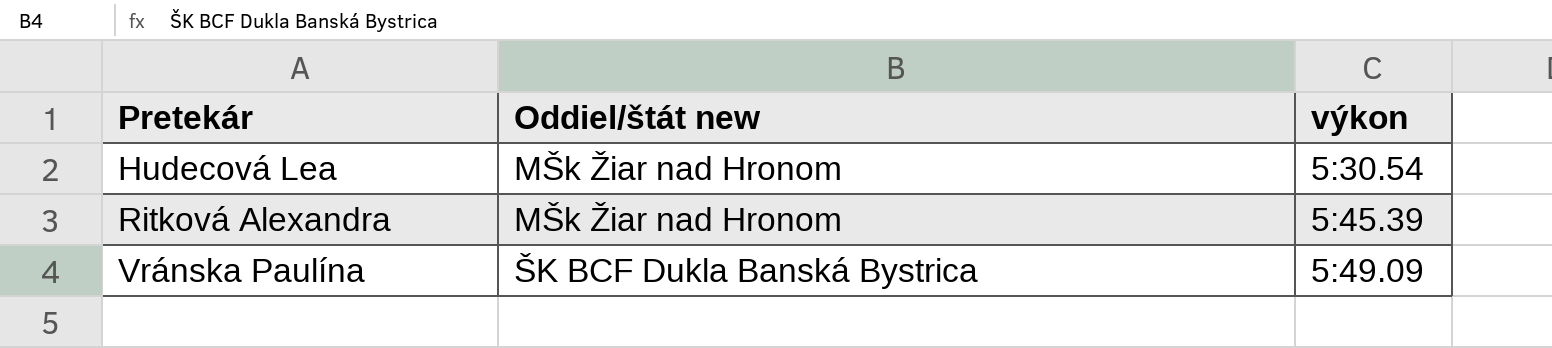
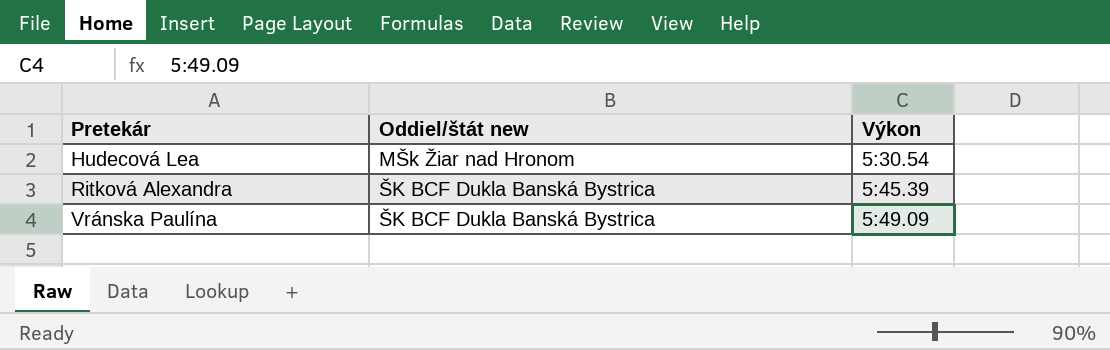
column name: výkon -> Výkon
Ritková Alexandra | Oddiel/štát new: MŠk Žiar nad Hronom -> ŠK BCF Dukla Banská Bystrica

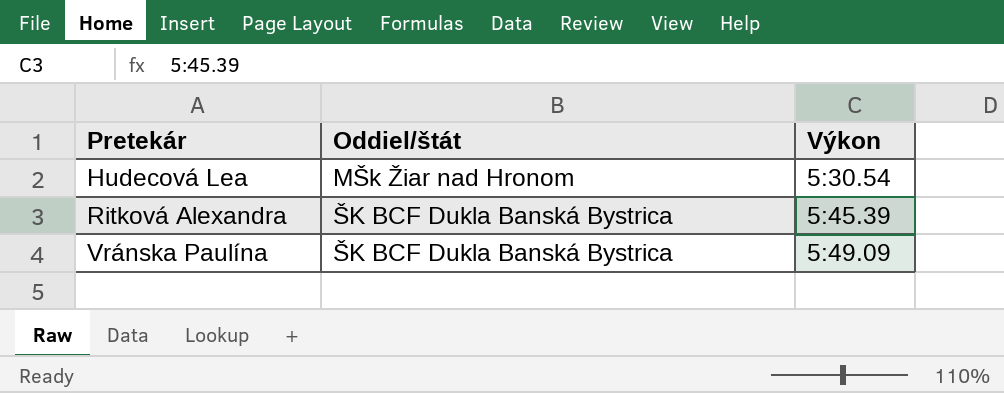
column name: Oddiel/štát new -> Oddiel/štát

